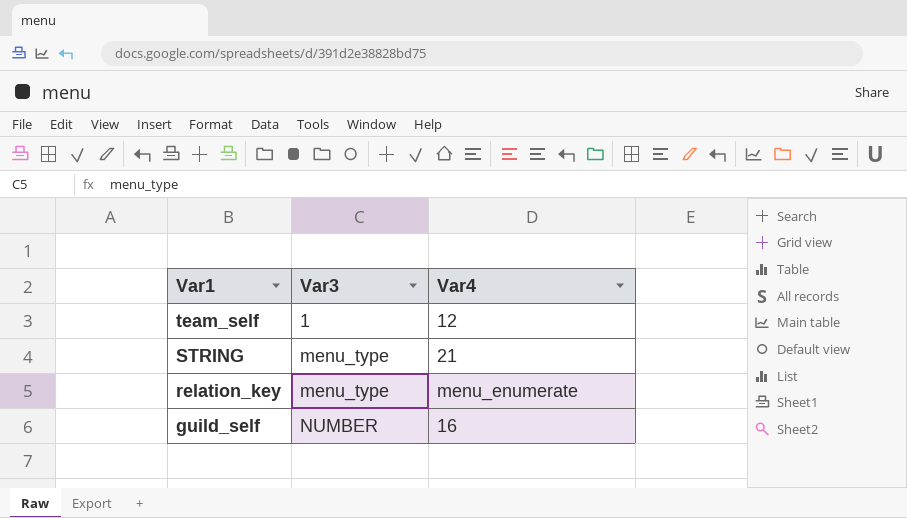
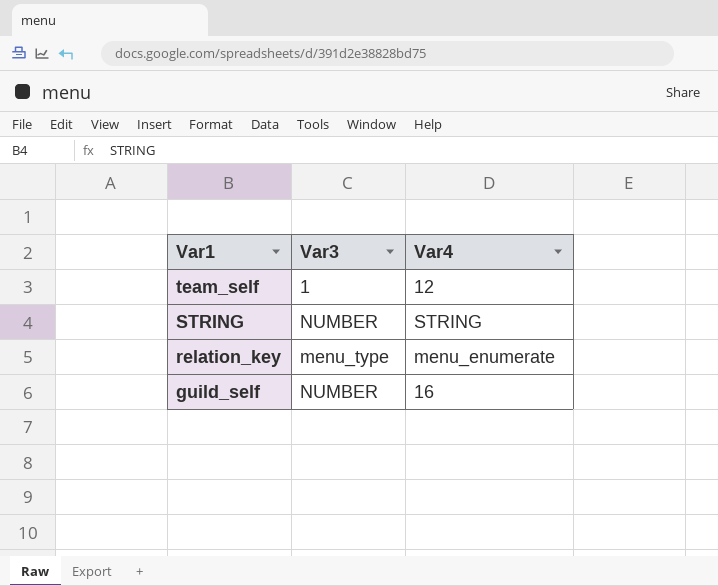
STRING | Var3: menu_type -> NUMBER
STRING | Var4: 21 -> STRING

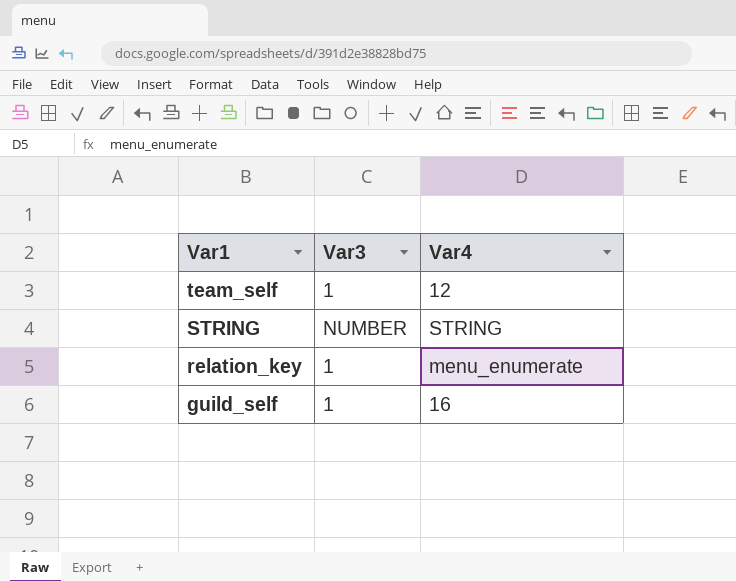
relation_key | Var3: menu_type -> 1
guild_self | Var3: NUMBER -> 1

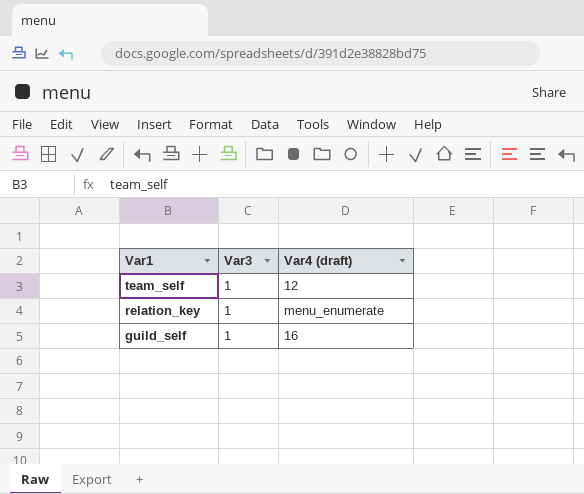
column name: Var4 -> Var4 (draft)
row STRING: NUMBER | STRING -> none

